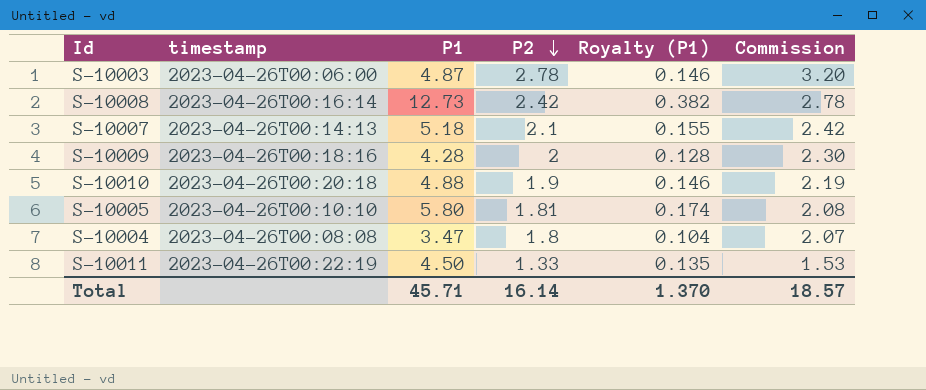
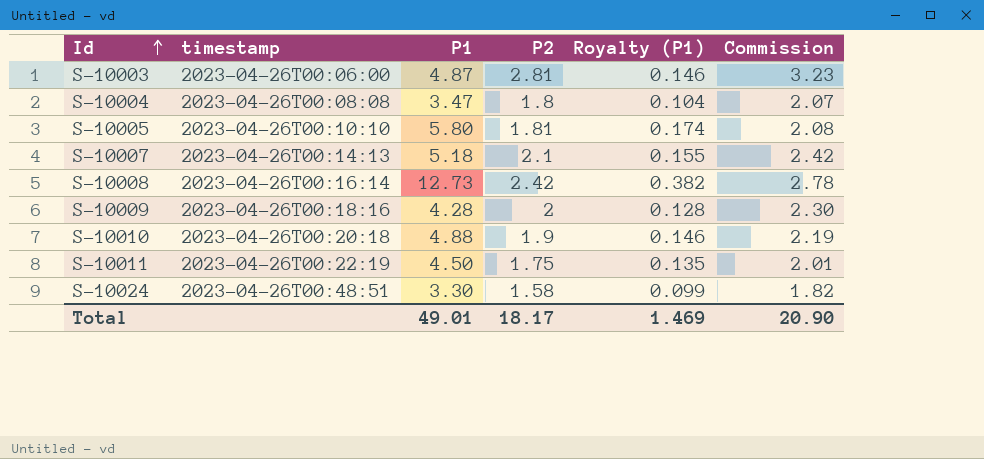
row order: P2 descending -> Id ascending
S-10003 | P2: 2.78 -> 2.81
S-10003 | Commission: 3.20 -> 3.23
S-10011 | P2: 1.33 -> 1.75
S-10011 | Commission: 1.53 -> 2.01
row S-10024: none -> 2023-04-26T00:48:51 | 3.30 | 1.58 | 0.099 | 1.82
Total | P1: 45.71 -> 49.01
Total | P2: 16.14 -> 18.17
Total | Royalty (P1): 1.370 -> 1.469
Total | Commission: 18.57 -> 20.90

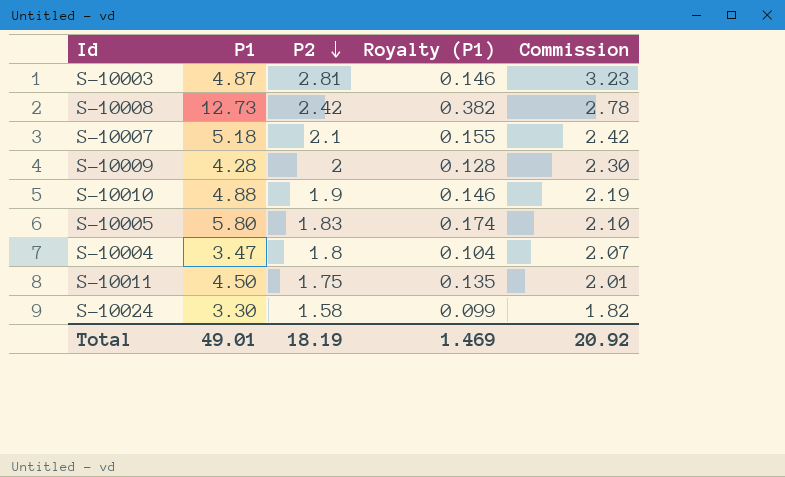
row order: Id ascending -> P2 descending
column timestamp | position: 2 -> none
S-10005 | P2: 1.81 -> 1.83
S-10005 | Commission: 2.08 -> 2.10
Total | P2: 18.17 -> 18.19
Total | Commission: 20.90 -> 20.92

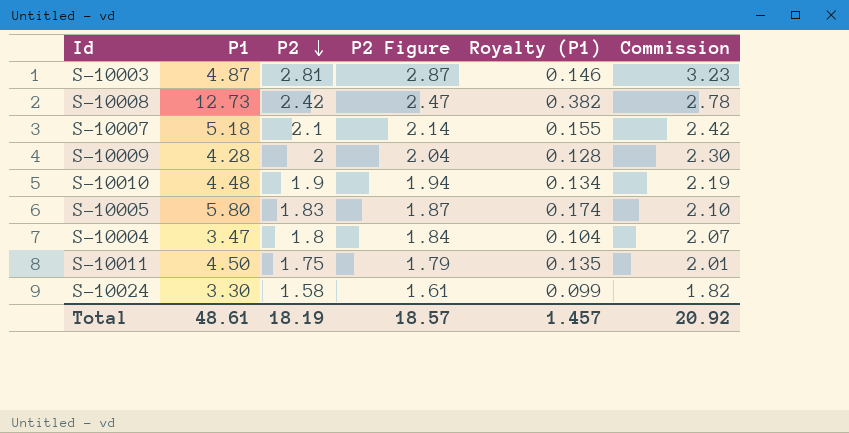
column P2 Figure | formula: none -> [P2] * 1.02
S-10010 | P1: 4.88 -> 4.48
S-10010 | Royalty (P1): 0.146 -> 0.134
Total | P1: 49.01 -> 48.61
Total | Royalty (P1): 1.469 -> 1.457

